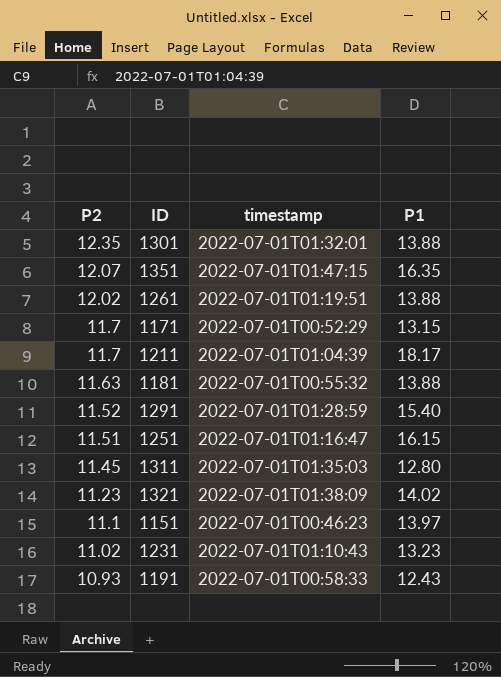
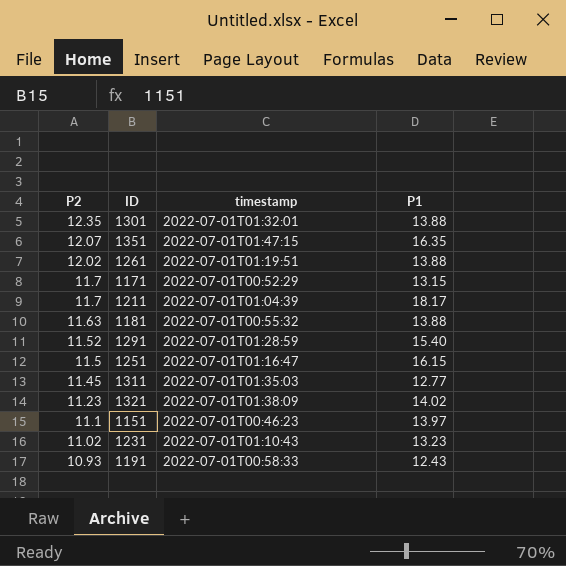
1251 | P2: 11.51 -> 11.5
1311 | P1: 12.80 -> 12.77

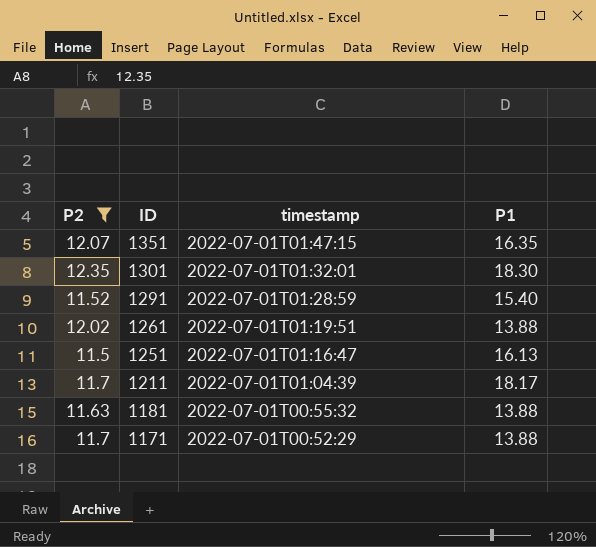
filter: none -> P2 >= 11.5
row order: P2 descending -> ID descending
1301 | P1: 13.88 -> 18.30
1251 | P1: 16.15 -> 16.13
1171 | P1: 13.15 -> 13.88

